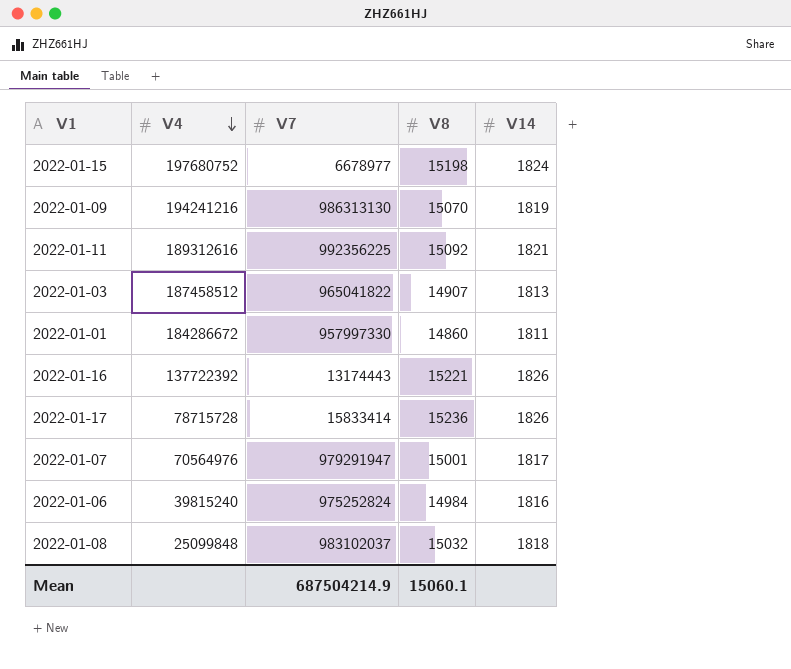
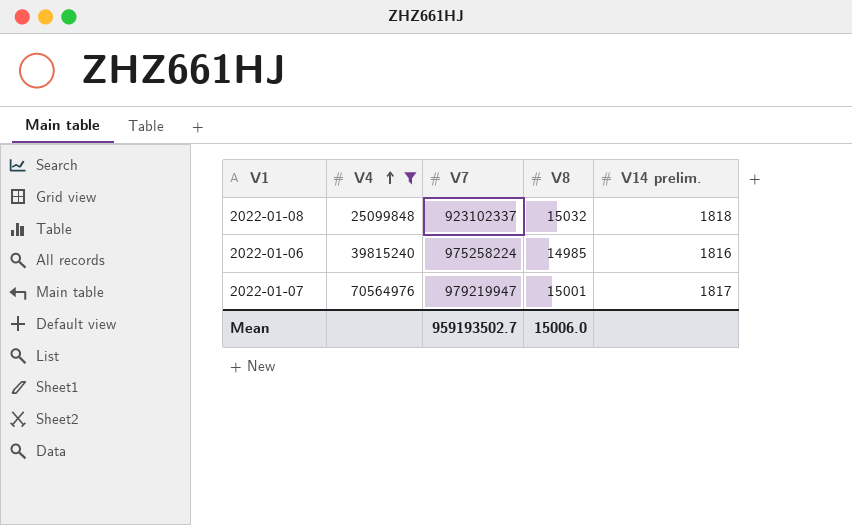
filter: none -> V4 <= 70564976
row order: V4 descending -> V4 ascending
column name: V14 -> V14 prelim.
2022-01-08 | V7: 983102037 -> 923102337
2022-01-06 | V7: 975252824 -> 975258224
2022-01-06 | V8: 14984 -> 14985
2022-01-07 | V7: 979291947 -> 979219947
Mean | V7: 687504214.9 -> 959193502.7
Mean | V8: 15060.1 -> 15006.0

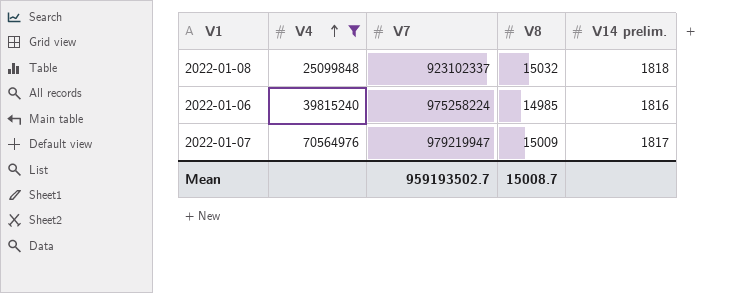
2022-01-07 | V8: 15001 -> 15009
Mean | V8: 15006.0 -> 15008.7

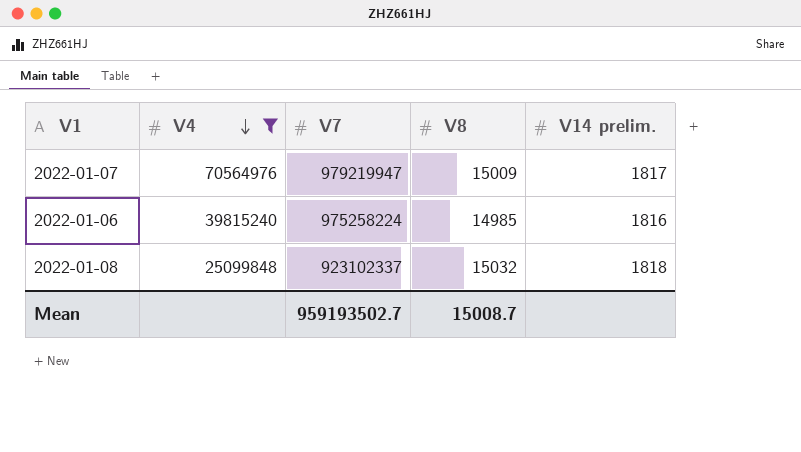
row order: V4 ascending -> V4 descending

